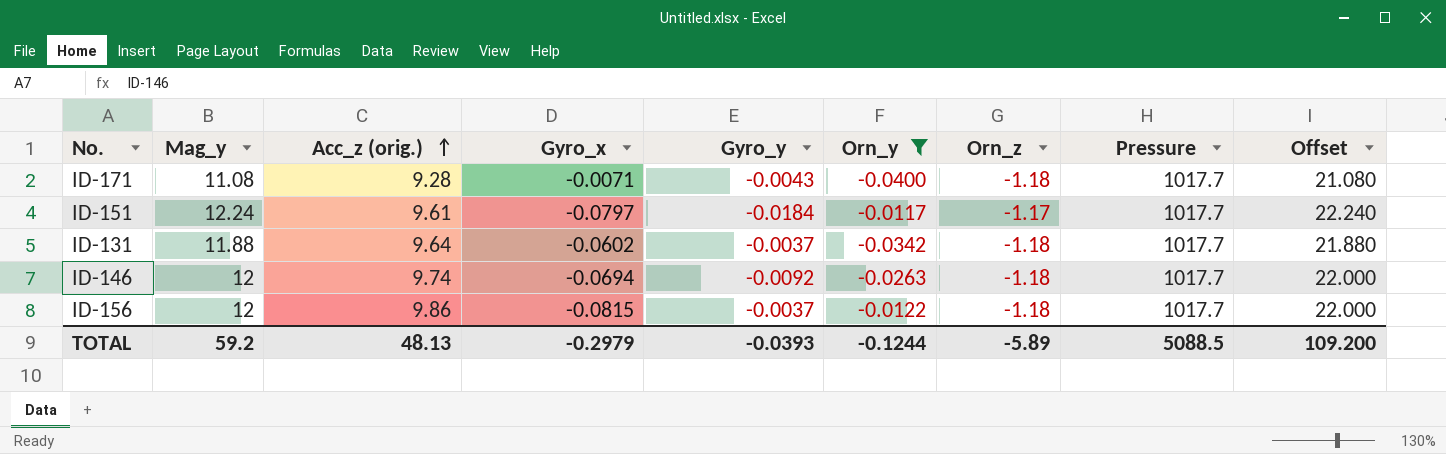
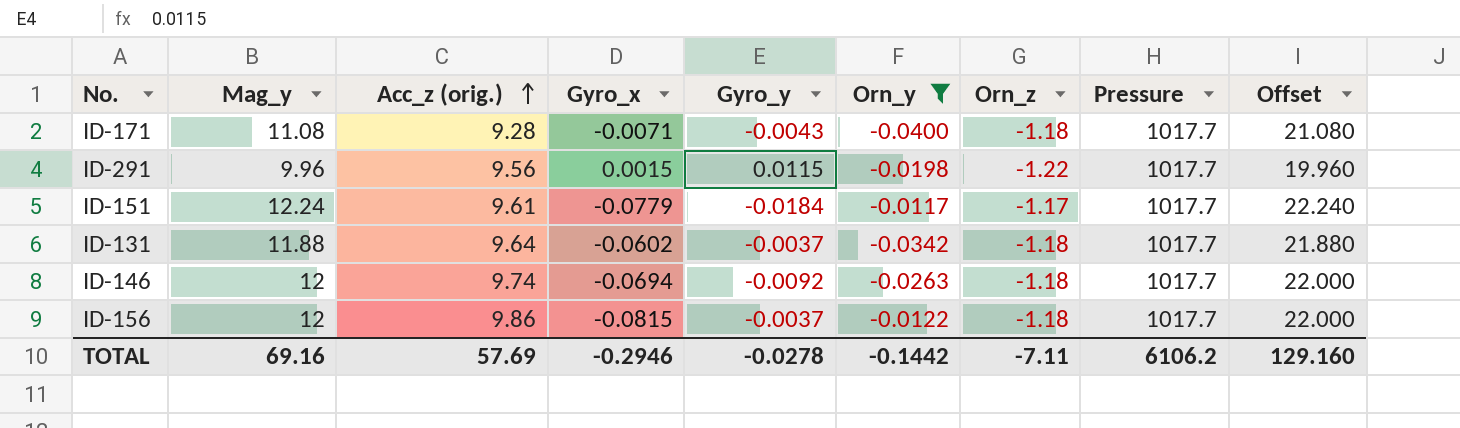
row ID-291: none -> 9.96 | 9.56 | 0.0015 | 0.0115 | -0.0198 | -1.22 | 1017.7 | 19.960
ID-151 | Gyro_x: -0.0797 -> -0.0779
TOTAL | Mag_y: 59.2 -> 69.16
TOTAL | Acc_z (orig.): 48.13 -> 57.69
TOTAL | Gyro_x: -0.2979 -> -0.2946
TOTAL | Gyro_y: -0.0393 -> -0.0278
TOTAL | Orn_y: -0.1244 -> -0.1442
TOTAL | Orn_z: -5.89 -> -7.11
TOTAL | Pressure: 5088.5 -> 6106.2
TOTAL | Offset: 109.200 -> 129.160

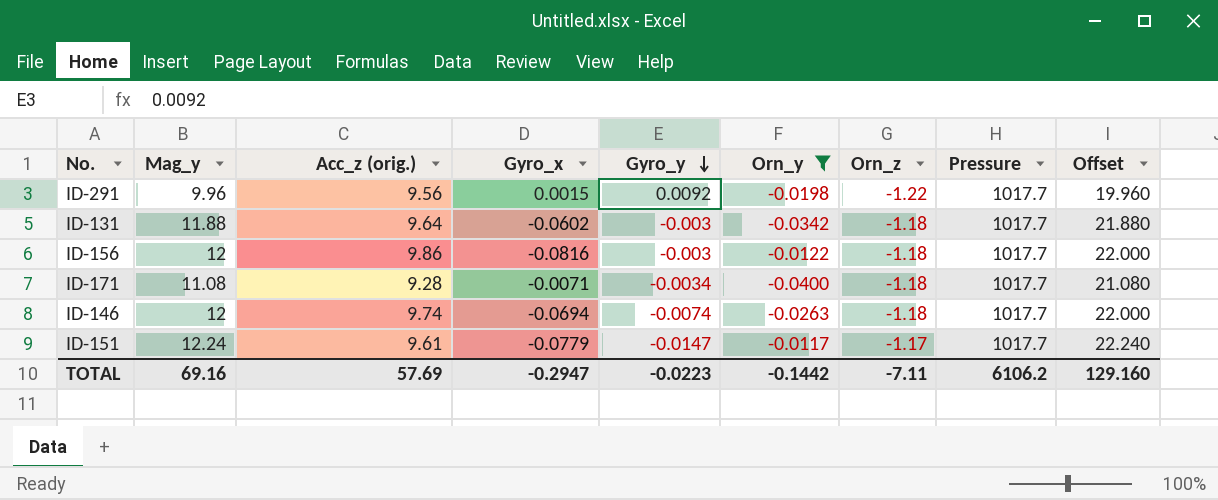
row order: Acc_z (orig.) ascending -> Gyro_y descending
ID-291 | Gyro_y: 0.0115 -> 0.0092
ID-131 | Gyro_y: -0.0037 -> -0.003
ID-156 | Gyro_x: -0.0815 -> -0.0816
ID-156 | Gyro_y: -0.0037 -> -0.003
ID-171 | Gyro_y: -0.0043 -> -0.0034
ID-146 | Gyro_y: -0.0092 -> -0.0074
ID-151 | Gyro_y: -0.0184 -> -0.0147
TOTAL | Gyro_x: -0.2946 -> -0.2947
TOTAL | Gyro_y: -0.0278 -> -0.0223

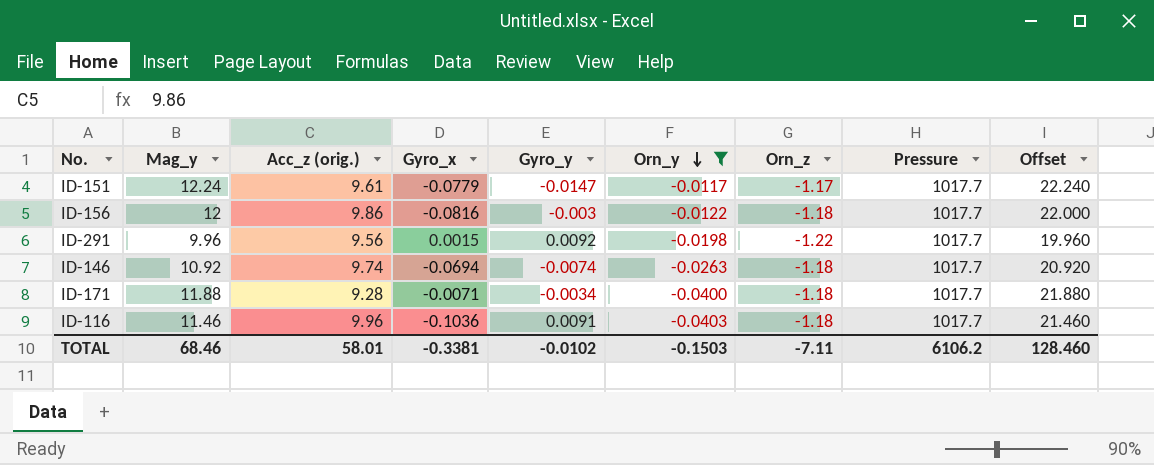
row order: Gyro_y descending -> Orn_y descending
row ID-131: 11.88 | 9.64 | -0.0602 | -0.003 | -0.0342 | -1.18 | 1017.7 | 21.880 -> none
ID-146 | Mag_y: 12 -> 10.92
ID-146 | Offset: 22.000 -> 20.920
ID-171 | Mag_y: 11.08 -> 11.88
ID-171 | Offset: 21.080 -> 21.880
row ID-116: none -> 11.46 | 9.96 | -0.1036 | 0.0091 | -0.0403 | -1.18 | 1017.7 | 21.460
TOTAL | Mag_y: 69.16 -> 68.46
TOTAL | Acc_z (orig.): 57.69 -> 58.01
TOTAL | Gyro_x: -0.2947 -> -0.3381
TOTAL | Gyro_y: -0.0223 -> -0.0102
TOTAL | Orn_y: -0.1442 -> -0.1503
TOTAL | Offset: 129.160 -> 128.460

